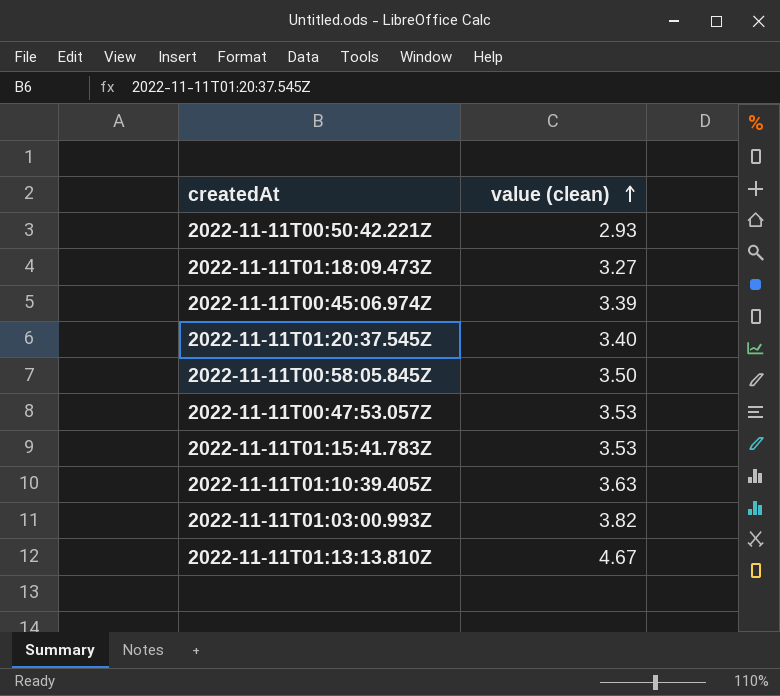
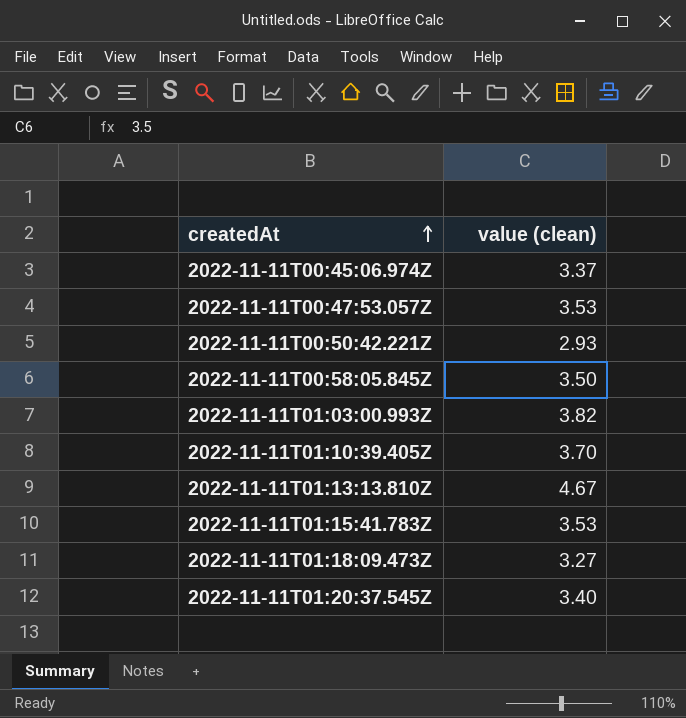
row order: value (clean) ascending -> createdAt ascending
2022-11-11T00:45:06.974Z | value (clean): 3.39 -> 3.37
2022-11-11T01:10:39.405Z | value (clean): 3.63 -> 3.70

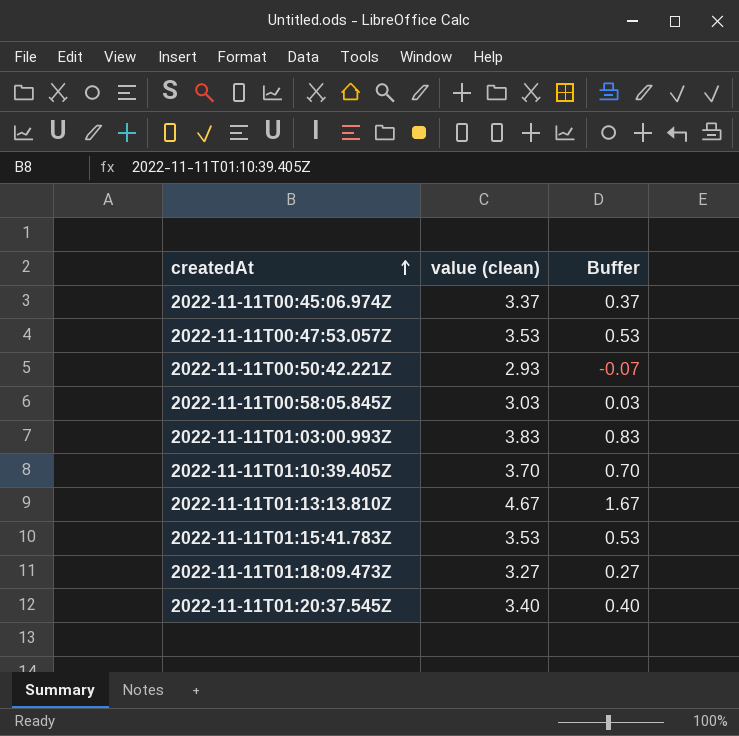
column Buffer | formula: none -> [value (clean)] - 3
2022-11-11T00:58:05.845Z | value (clean): 3.50 -> 3.03
2022-11-11T01:03:00.993Z | value (clean): 3.82 -> 3.83

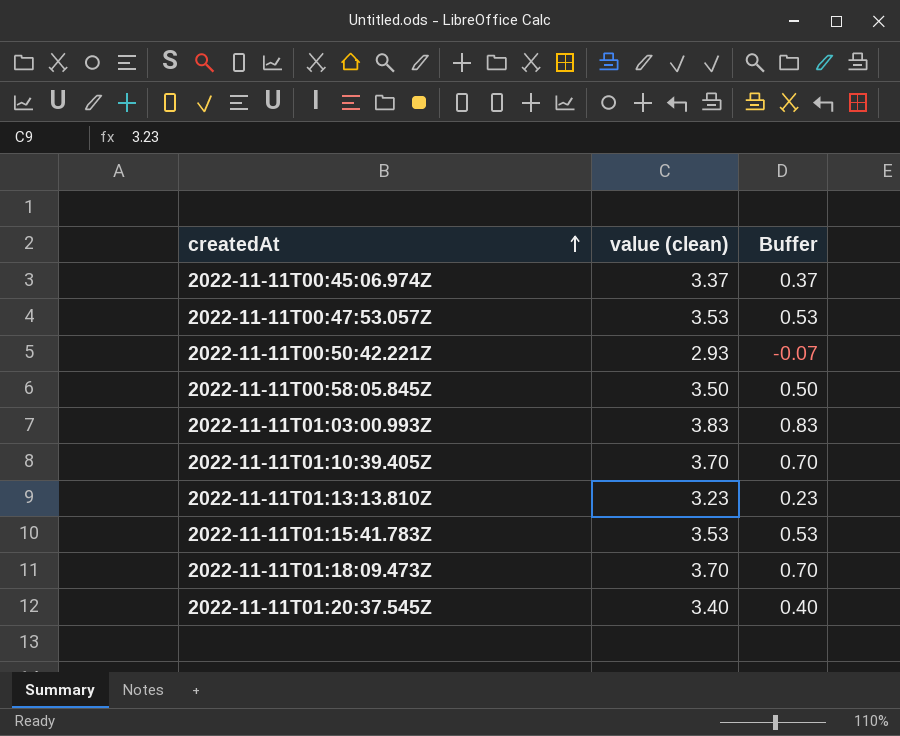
2022-11-11T00:58:05.845Z | value (clean): 3.03 -> 3.50
2022-11-11T00:58:05.845Z | Buffer: 0.03 -> 0.50
2022-11-11T01:13:13.810Z | value (clean): 4.67 -> 3.23
2022-11-11T01:13:13.810Z | Buffer: 1.67 -> 0.23
2022-11-11T01:18:09.473Z | value (clean): 3.27 -> 3.70
2022-11-11T01:18:09.473Z | Buffer: 0.27 -> 0.70

